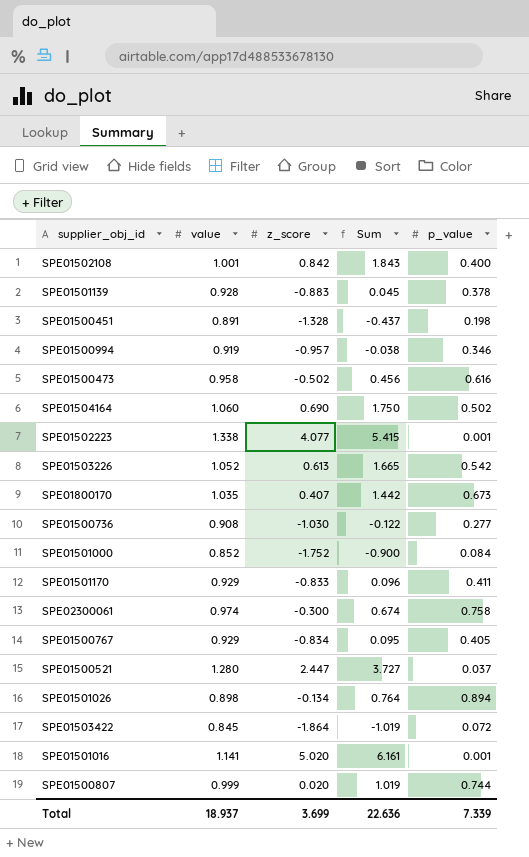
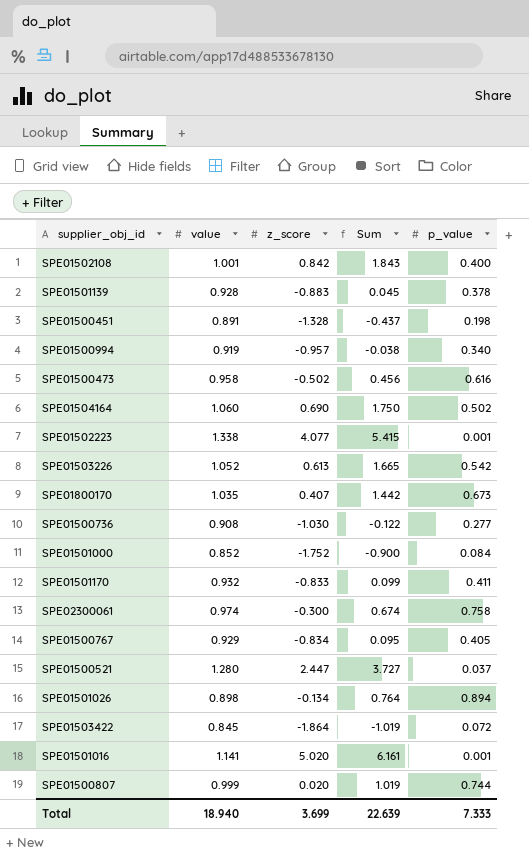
SPE01500994 | p_value: 0.346 -> 0.340
SPE01501170 | value: 0.929 -> 0.932
SPE01501170 | Sum: 0.096 -> 0.099
Total | value: 18.937 -> 18.940
Total | Sum: 22.636 -> 22.639
Total | p_value: 7.339 -> 7.333

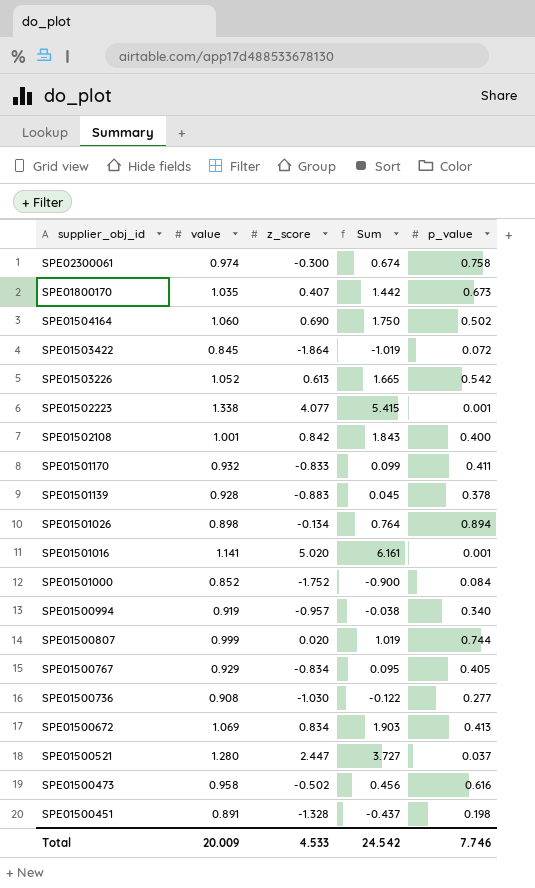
row order: none -> supplier_obj_id descending
row SPE01500672: none -> 1.069 | 0.834 | 1.903 | 0.413
Total | value: 18.940 -> 20.009
Total | z_score: 3.699 -> 4.533
Total | Sum: 22.639 -> 24.542
Total | p_value: 7.333 -> 7.746

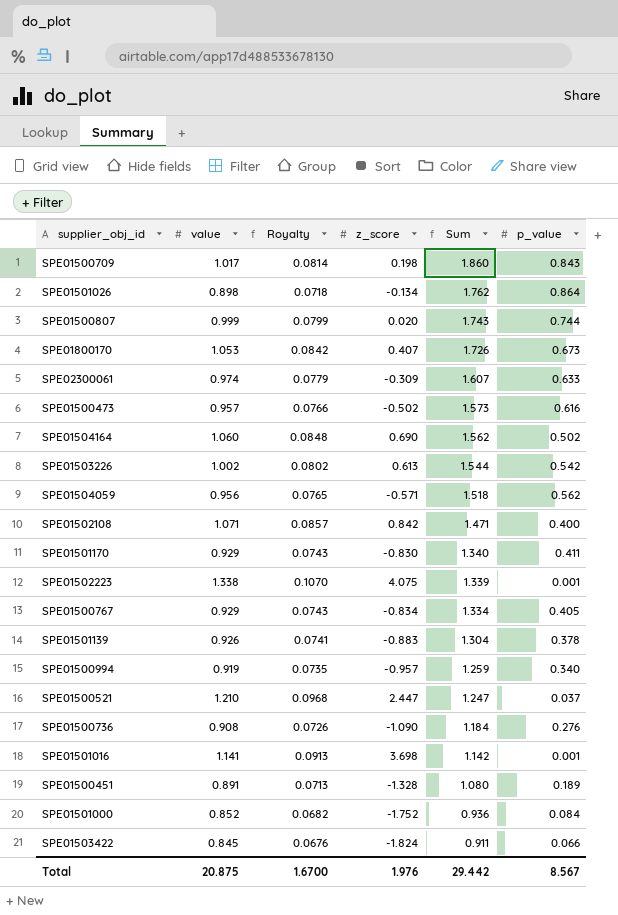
row order: supplier_obj_id descending -> Sum descending
column Royalty | formula: none -> [value] * 0.08
column Sum | formula: [value] + [z_score] -> [value] + [p_value]
row SPE01500672: 1.069 | 0.834 | 1.903 | 0.413 -> none
row SPE01500709: none -> 1.017 | 0.0814 | 0.198 | 1.860 | 0.843
SPE01501026 | p_value: 0.894 -> 0.864
SPE01800170 | value: 1.035 -> 1.053
SPE02300061 | z_score: -0.300 -> -0.309
SPE02300061 | p_value: 0.758 -> 0.633
SPE01500473 | value: 0.958 -> 0.957
SPE01503226 | value: 1.052 -> 1.002
row SPE01504059: none -> 0.956 | 0.0765 | -0.571 | 1.518 | 0.562
SPE01502108 | value: 1.001 -> 1.071
SPE01501170 | value: 0.932 -> 0.929
SPE01501170 | z_score: -0.833 -> -0.830
SPE01502223 | z_score: 4.077 -> 4.075
SPE01501139 | value: 0.928 -> 0.926
SPE01500521 | value: 1.280 -> 1.210
SPE01500736 | z_score: -1.030 -> -1.090
SPE01500736 | p_value: 0.277 -> 0.276
SPE01501016 | z_score: 5.020 -> 3.698
SPE01500451 | p_value: 0.198 -> 0.189
SPE01503422 | z_score: -1.864 -> -1.824
SPE01503422 | p_value: 0.072 -> 0.066
Total | value: 20.009 -> 20.875
Total | z_score: 4.533 -> 1.976
Total | Sum: 24.542 -> 29.442
Total | p_value: 7.746 -> 8.567

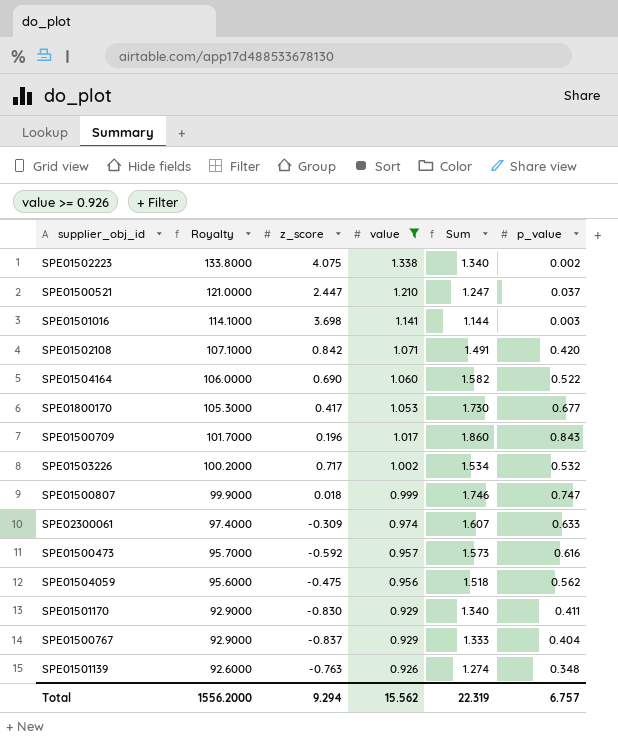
filter: none -> value >= 0.926
row order: Sum descending -> Royalty descending
column Royalty | formula: [value] * 0.08 -> [value] * 100
column value | position: 2 -> 4
SPE01502223 | Sum: 1.339 -> 1.340
SPE01502223 | p_value: 0.001 -> 0.002
SPE01501016 | Sum: 1.142 -> 1.144
SPE01501016 | p_value: 0.001 -> 0.003
SPE01502108 | Sum: 1.471 -> 1.491
SPE01502108 | p_value: 0.400 -> 0.420
SPE01504164 | Sum: 1.562 -> 1.582
SPE01504164 | p_value: 0.502 -> 0.522
SPE01800170 | z_score: 0.407 -> 0.417
SPE01800170 | Sum: 1.726 -> 1.730
SPE01800170 | p_value: 0.673 -> 0.677
SPE01500709 | z_score: 0.198 -> 0.196
SPE01503226 | z_score: 0.613 -> 0.717
SPE01503226 | Sum: 1.544 -> 1.534
SPE01503226 | p_value: 0.542 -> 0.532
SPE01500807 | z_score: 0.020 -> 0.018
SPE01500807 | Sum: 1.743 -> 1.746
SPE01500807 | p_value: 0.744 -> 0.747
SPE01500473 | z_score: -0.502 -> -0.592
SPE01504059 | z_score: -0.571 -> -0.475
SPE01500767 | z_score: -0.834 -> -0.837
SPE01500767 | Sum: 1.334 -> 1.333
SPE01500767 | p_value: 0.405 -> 0.404
SPE01501139 | z_score: -0.883 -> -0.763
SPE01501139 | Sum: 1.304 -> 1.274
SPE01501139 | p_value: 0.378 -> 0.348
Total | Royalty: 1.6700 -> 1556.2000
Total | z_score: 1.976 -> 9.294
Total | value: 20.875 -> 15.562
Total | Sum: 29.442 -> 22.319
Total | p_value: 8.567 -> 6.757

